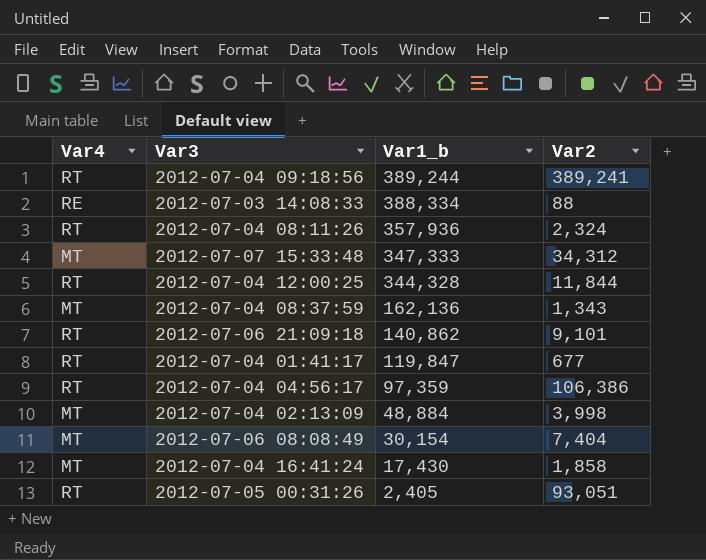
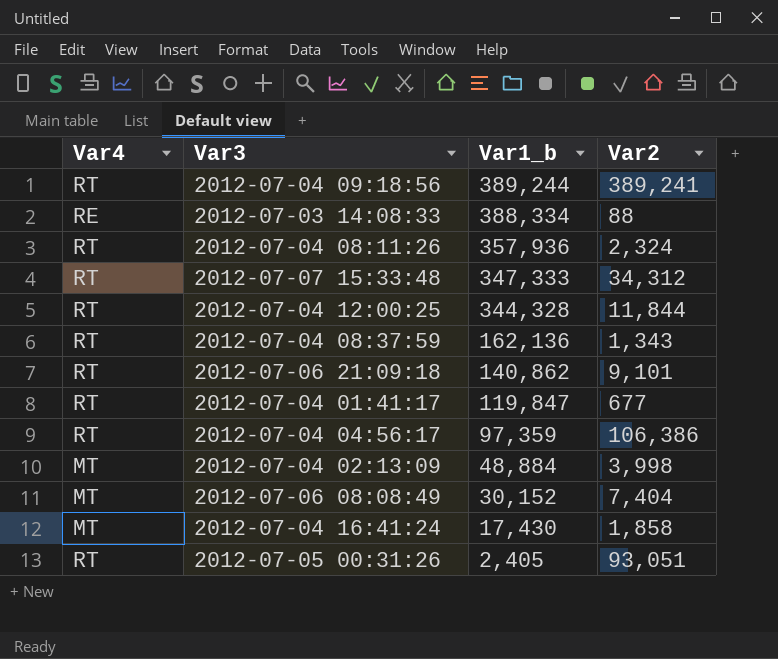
2012-07-07 15:33:48 | Var4: MT -> RT
2012-07-04 08:37:59 | Var4: MT -> RT
2012-07-06 08:08:49 | Var1_b: 30,154 -> 30,152

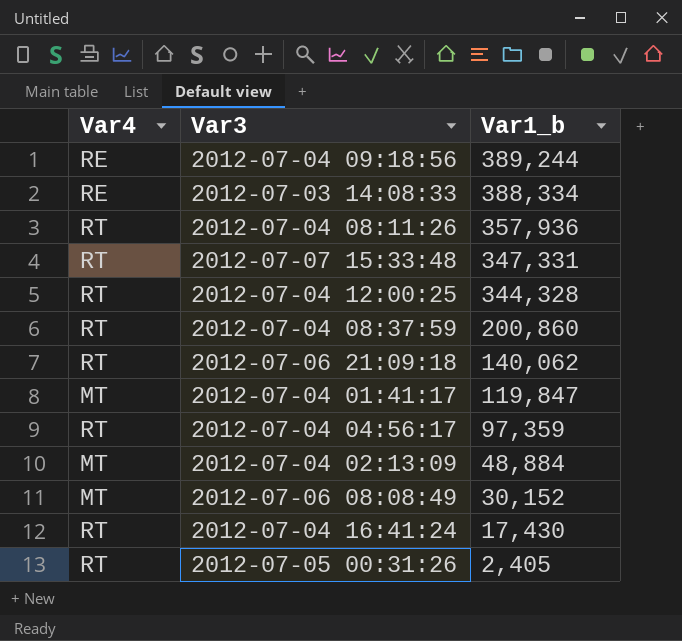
column Var2 | position: 4 -> none
2012-07-04 09:18:56 | Var4: RT -> RE
2012-07-07 15:33:48 | Var1_b: 347,333 -> 347,331
2012-07-04 08:37:59 | Var1_b: 162,136 -> 200,860
2012-07-06 21:09:18 | Var1_b: 140,862 -> 140,062
2012-07-04 01:41:17 | Var4: RT -> MT
2012-07-04 16:41:24 | Var4: MT -> RT

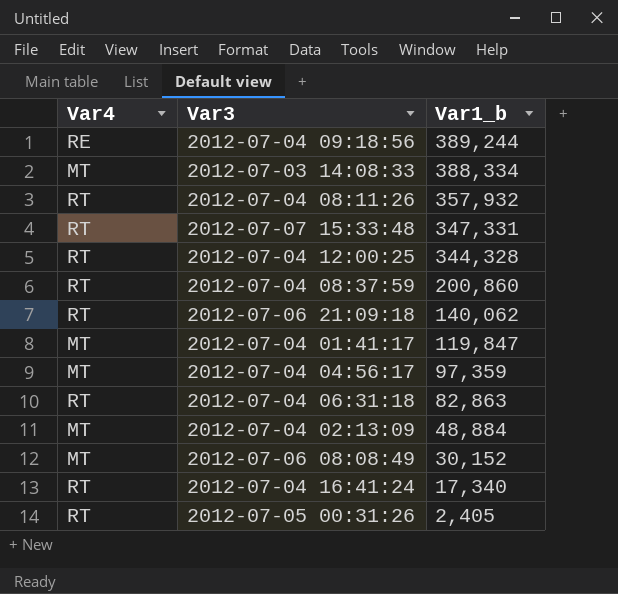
2012-07-03 14:08:33 | Var4: RE -> MT
2012-07-04 08:11:26 | Var1_b: 357,936 -> 357,932
2012-07-04 04:56:17 | Var4: RT -> MT
row 2012-07-04 06:31:18: none -> RT | 82,863
2012-07-04 16:41:24 | Var1_b: 17,430 -> 17,340

